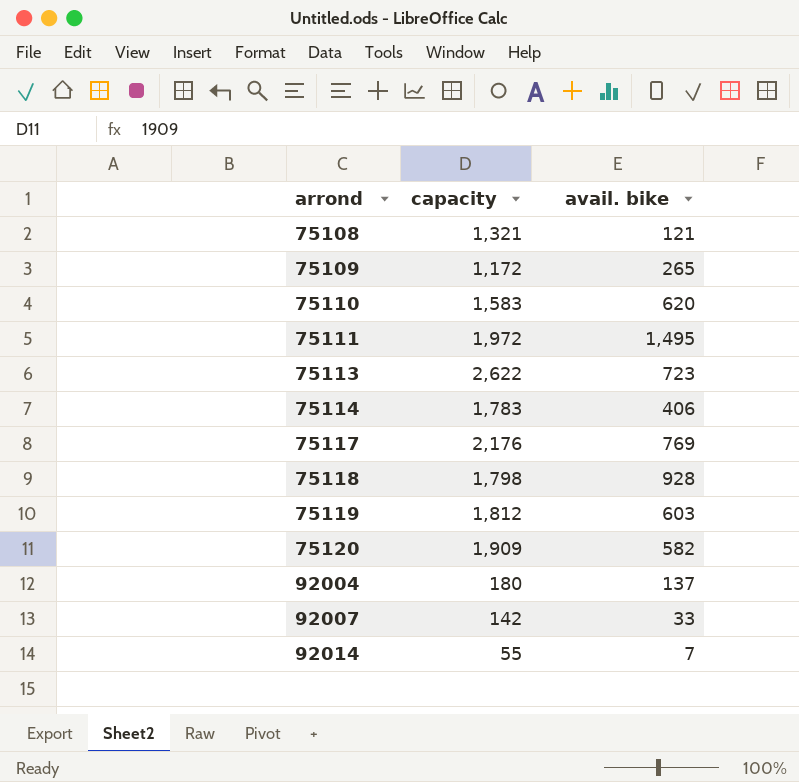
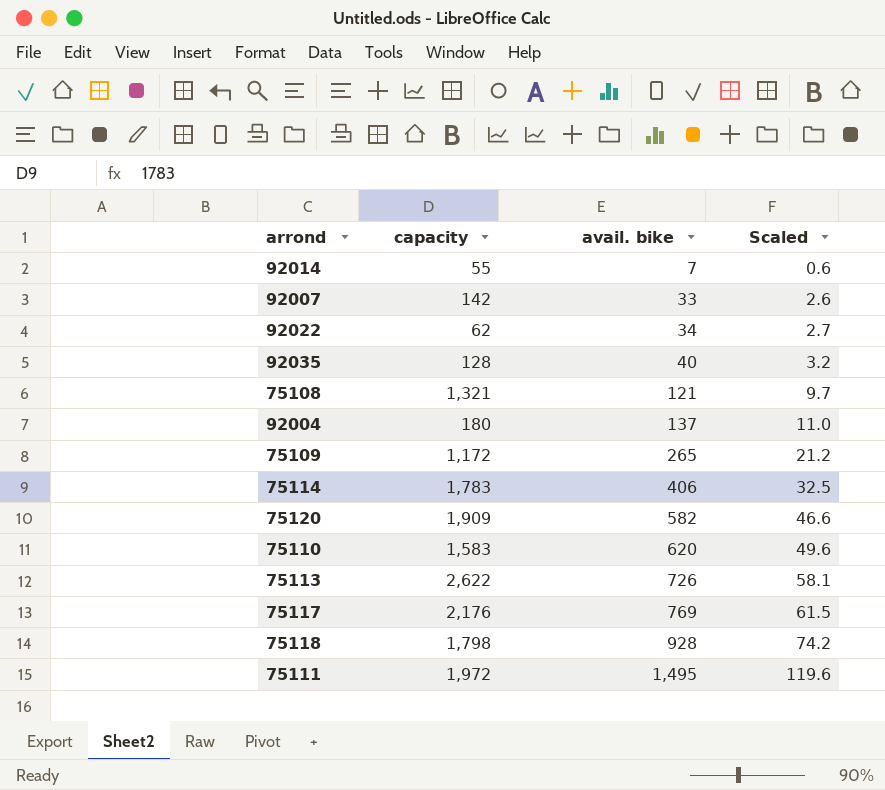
row order: arrond ascending -> avail. bike ascending
column Scaled | formula: none -> [avail. bike] * 0.08
row 75119: 1,812 | 603 -> none
row 92022: none -> 62 | 34 | 2.7
row 92035: none -> 128 | 40 | 3.2
75113 | avail. bike: 723 -> 726

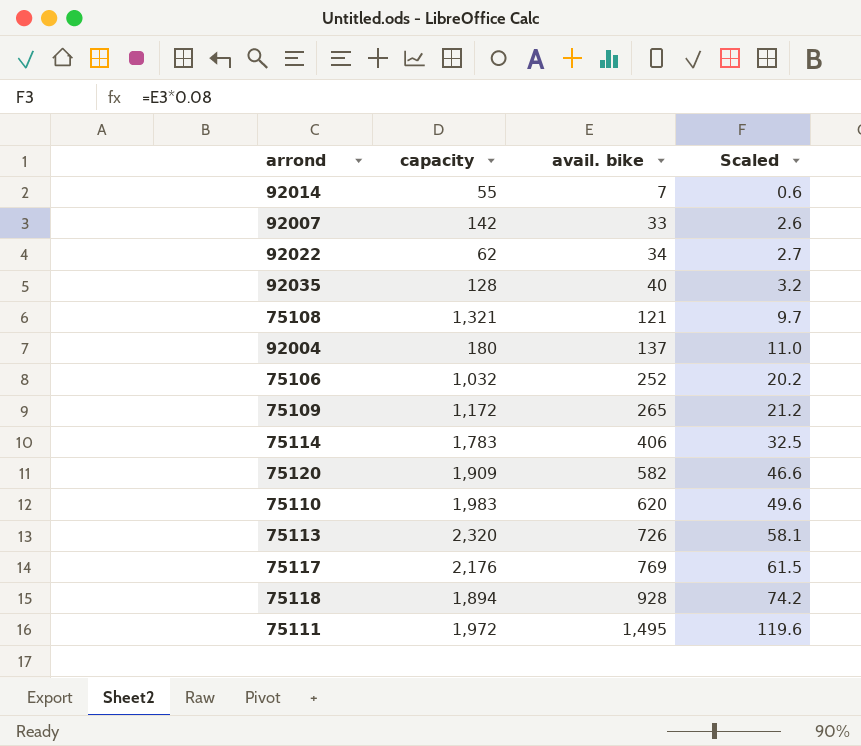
row 75106: none -> 1,032 | 252 | 20.2
75110 | capacity: 1,583 -> 1,983
75113 | capacity: 2,622 -> 2,320
75118 | capacity: 1,798 -> 1,894

